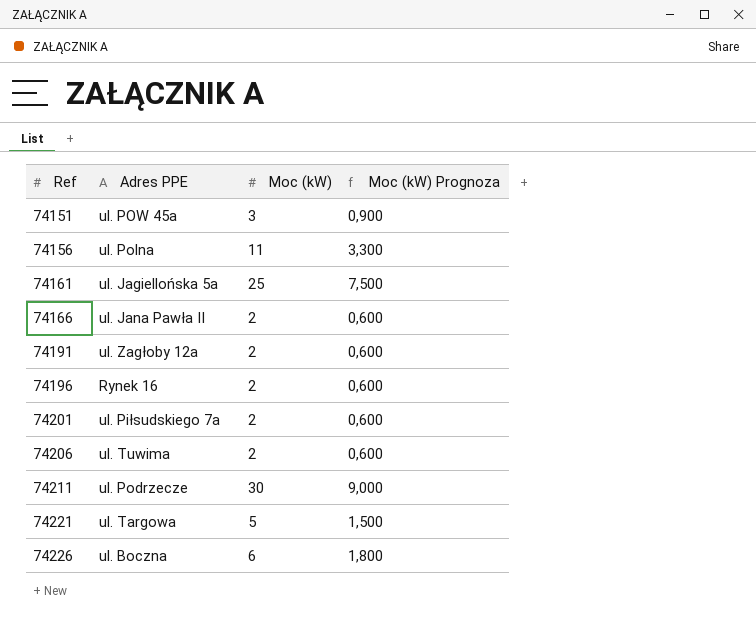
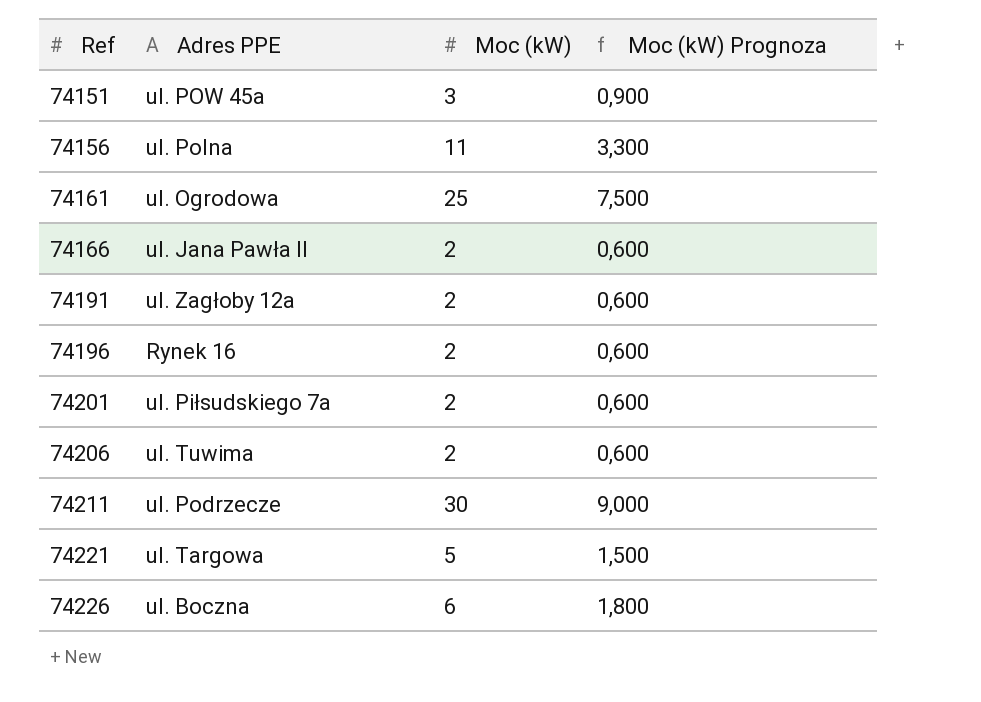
74161 | Adres PPE: ul. Jagiellońska 5a -> ul. Ogrodowa

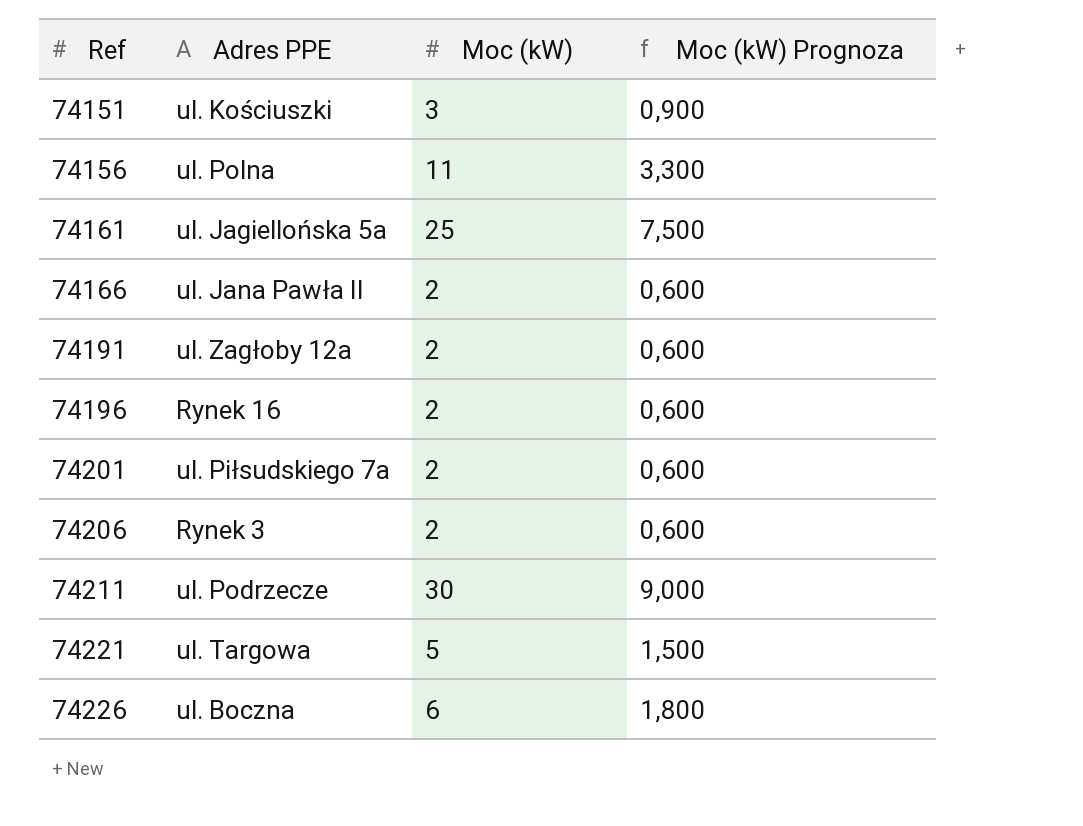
74151 | Adres PPE: ul. POW 45a -> ul. Kościuszki
74161 | Adres PPE: ul. Ogrodowa -> ul. Jagiellońska 5a
74206 | Adres PPE: ul. Tuwima -> Rynek 3

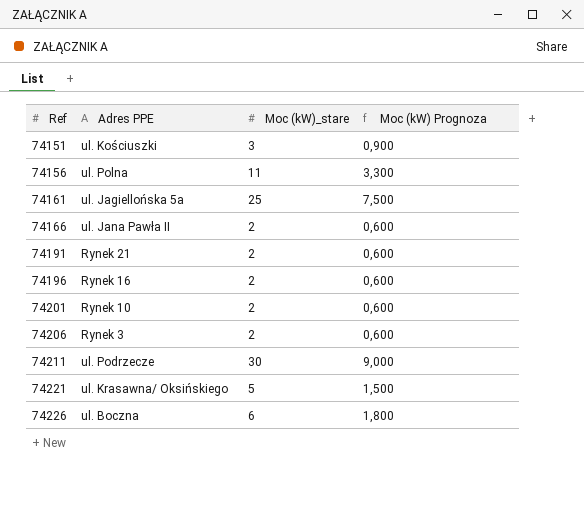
column name: Moc (kW) -> Moc (kW)_stare
74191 | Adres PPE: ul. Zagłoby 12a -> Rynek 21
74201 | Adres PPE: ul. Piłsudskiego 7a -> Rynek 10
74221 | Adres PPE: ul. Targowa -> ul. Krasawna/ Oksińskiego

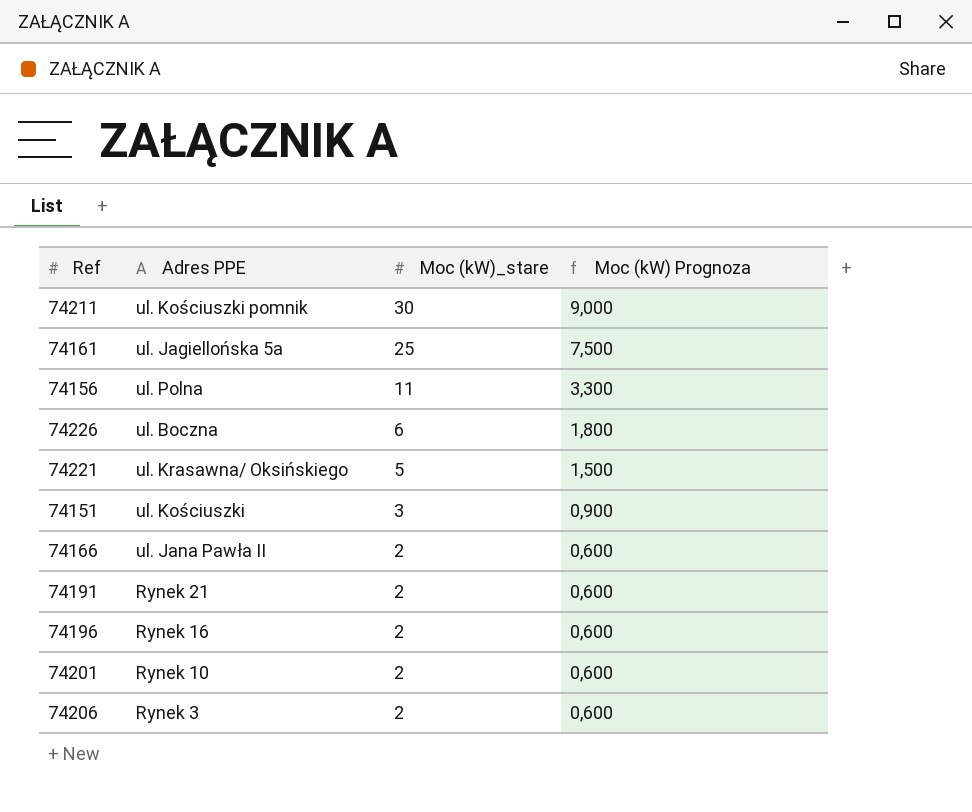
row order: Ref ascending -> Moc (kW)_stare descending
74211 | Adres PPE: ul. Podrzecze -> ul. Kościuszki pomnik

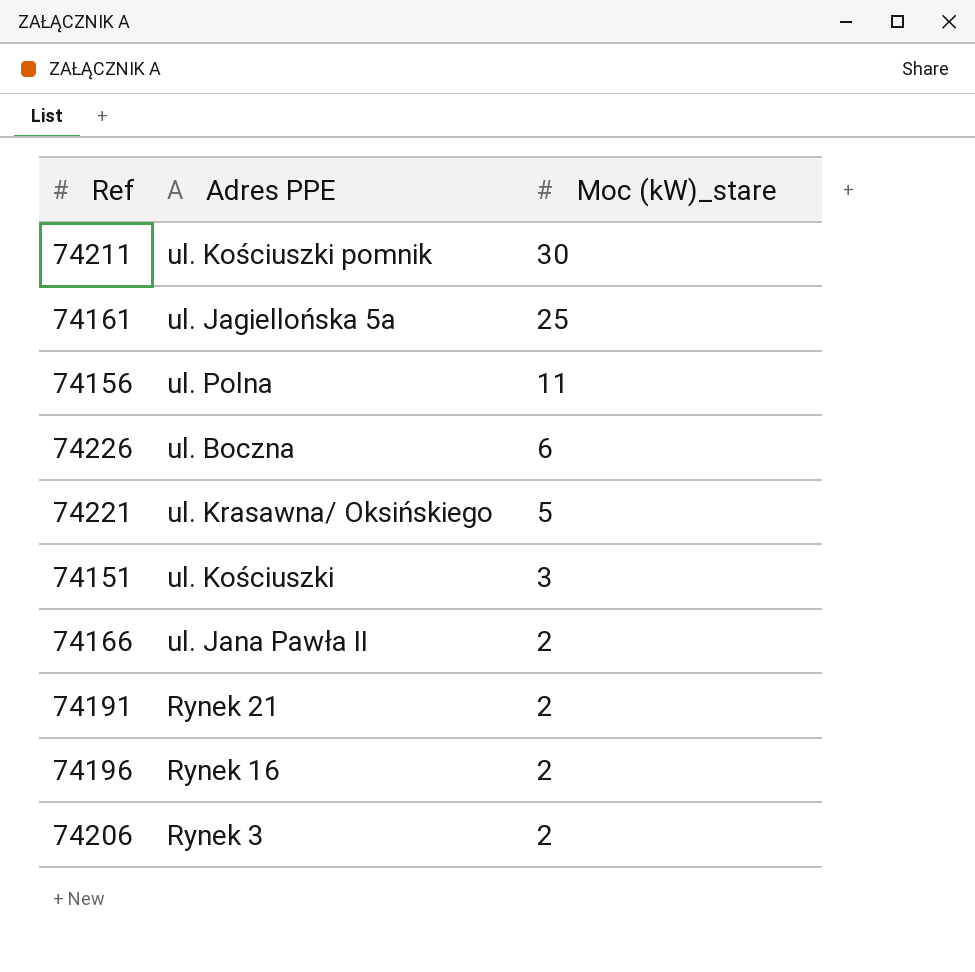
column Moc (kW) Prognoza | formula: [Moc (kW)_stare] * 0,3 -> none
row 74201: Rynek 10 | 2 | 0,600 -> none

